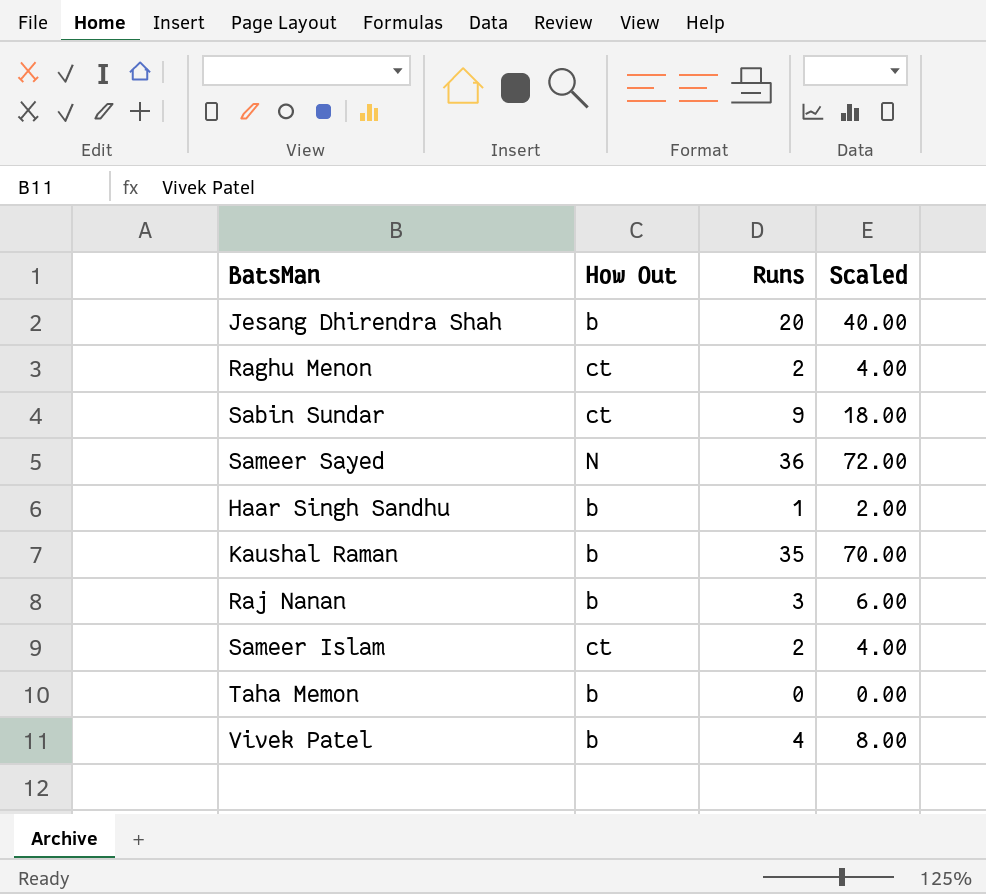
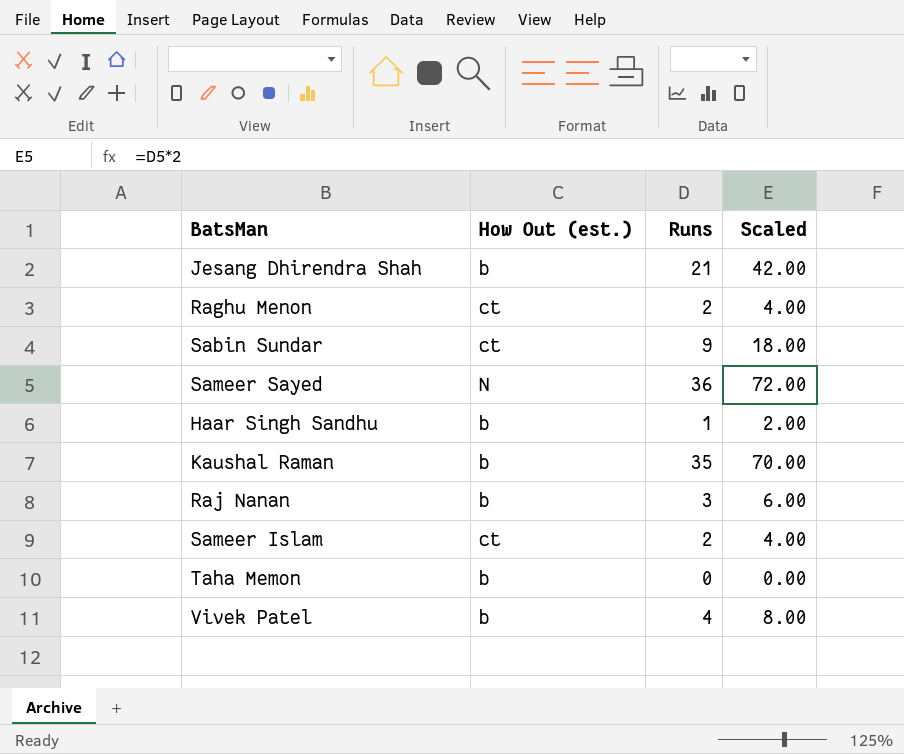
column name: How Out -> How Out (est.)
Jesang Dhirendra Shah | Runs: 20 -> 21
Jesang Dhirendra Shah | Scaled: 40.00 -> 42.00

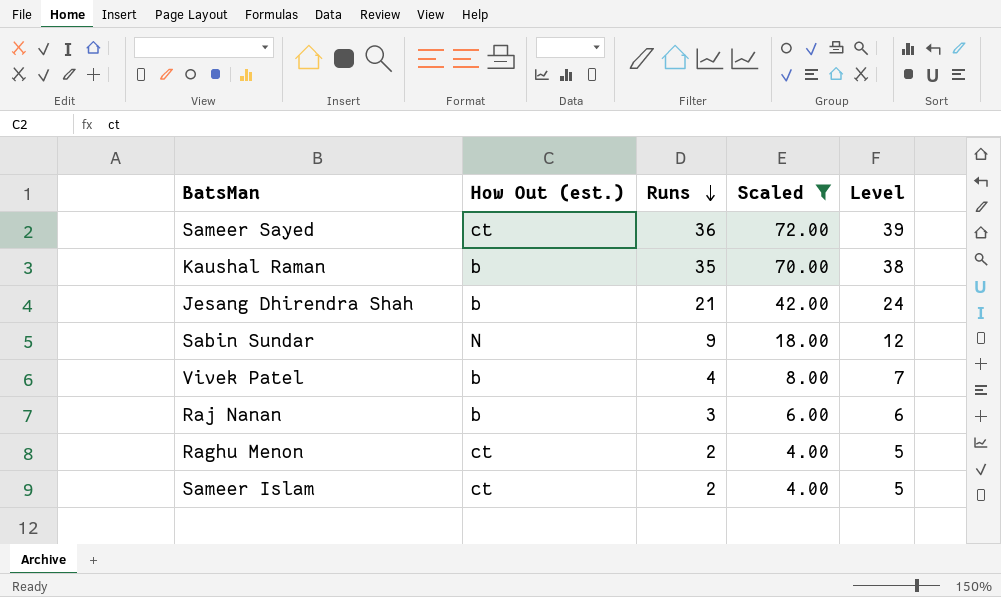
filter: none -> Scaled >= 4.00
row order: none -> Runs descending
column Level | formula: none -> [Runs] + 3
Sameer Sayed | How Out (est.): N -> ct
Sabin Sundar | How Out (est.): ct -> N

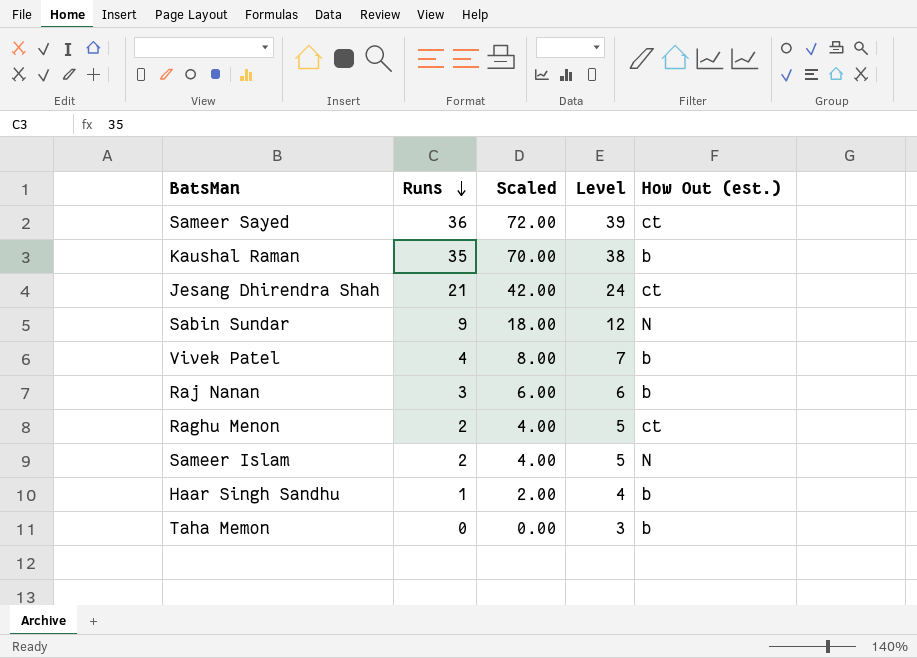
filter: Scaled >= 4.00 -> none
column How Out (est.) | position: 2 -> 5
Jesang Dhirendra Shah | How Out (est.): b -> ct
Sameer Islam | How Out (est.): ct -> N

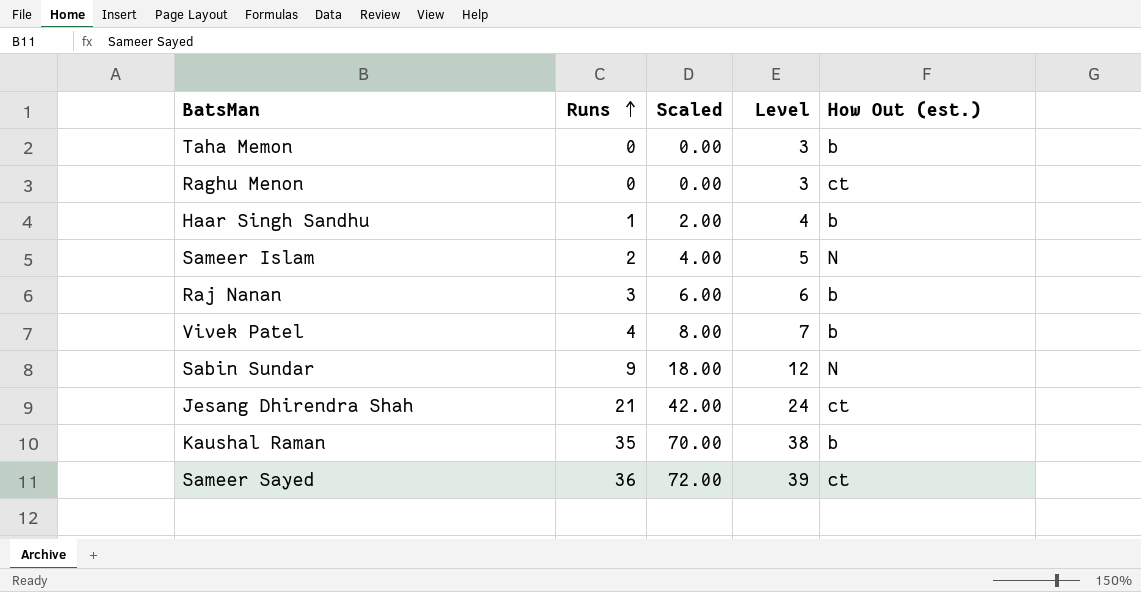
row order: Runs descending -> Runs ascending
Raghu Menon | Runs: 2 -> 0
Raghu Menon | Scaled: 4.00 -> 0.00
Raghu Menon | Level: 5 -> 3

